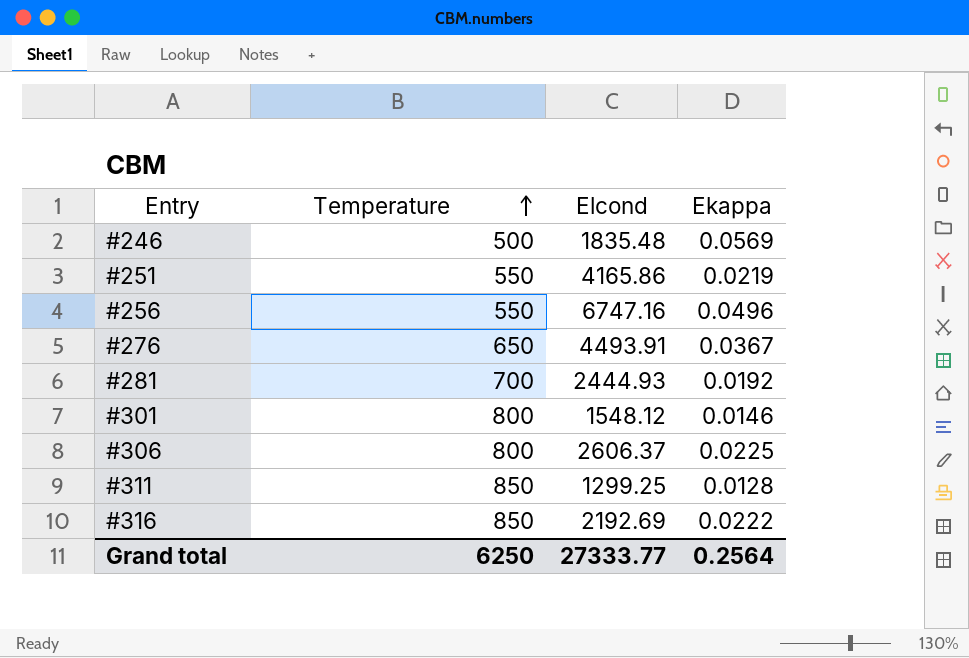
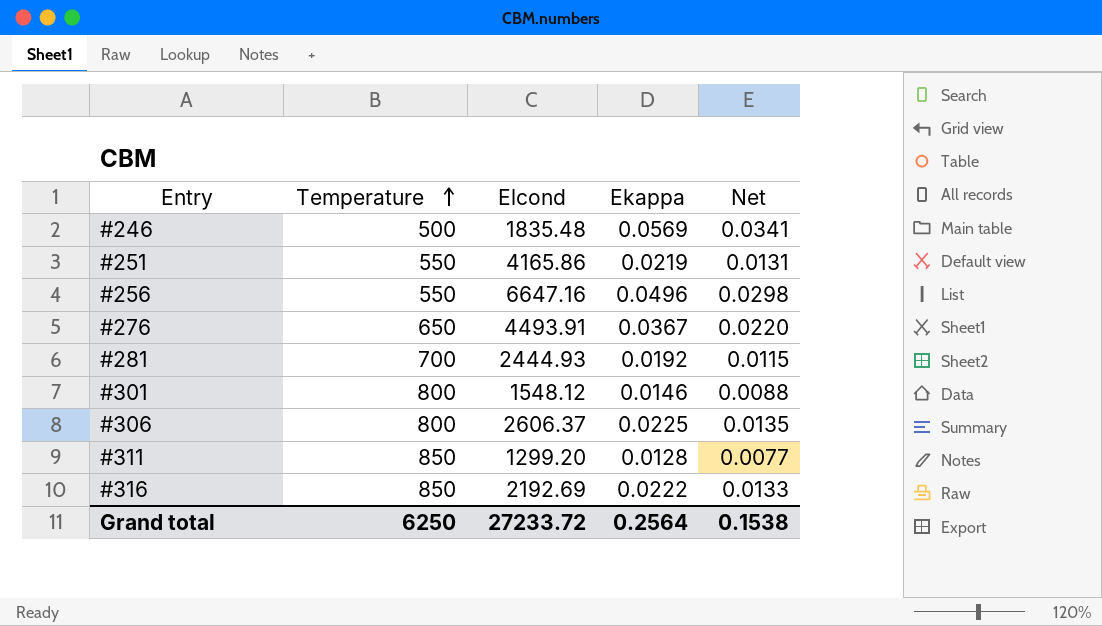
column Net | formula: none -> [Ekappa] * 0.6
#256 | Elcond: 6747.16 -> 6647.16
#311 | Elcond: 1299.25 -> 1299.20
Grand total | Elcond: 27333.77 -> 27233.72

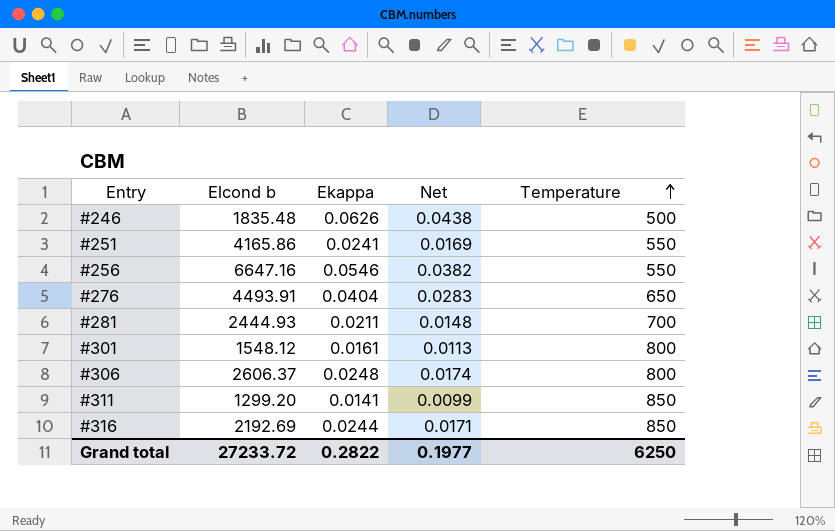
column name: Elcond -> Elcond b
column Net | formula: [Ekappa] * 0.6 -> [Ekappa] * 0.7
column Temperature | position: 2 -> 5
#246 | Ekappa: 0.0569 -> 0.0626
#251 | Ekappa: 0.0219 -> 0.0241
#256 | Ekappa: 0.0496 -> 0.0546
#276 | Ekappa: 0.0367 -> 0.0404
#281 | Ekappa: 0.0192 -> 0.0211
#301 | Ekappa: 0.0146 -> 0.0161
#306 | Ekappa: 0.0225 -> 0.0248
#311 | Ekappa: 0.0128 -> 0.0141
#316 | Ekappa: 0.0222 -> 0.0244
Grand total | Ekappa: 0.2564 -> 0.2822
Grand total | Net: 0.1538 -> 0.1977

